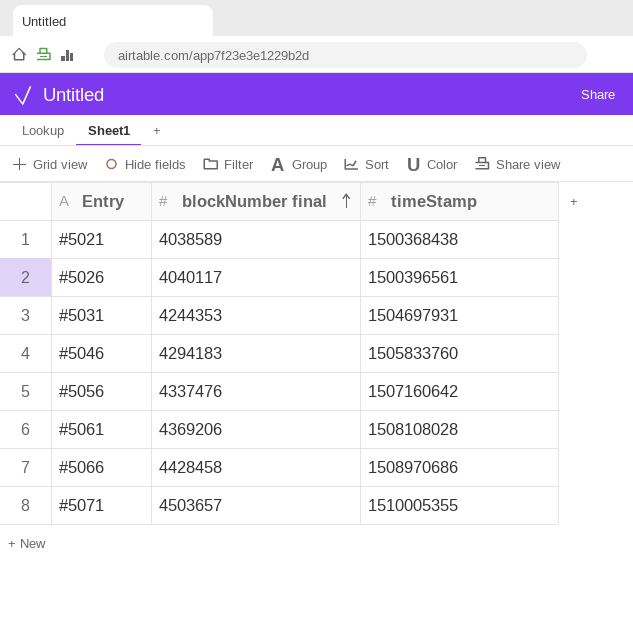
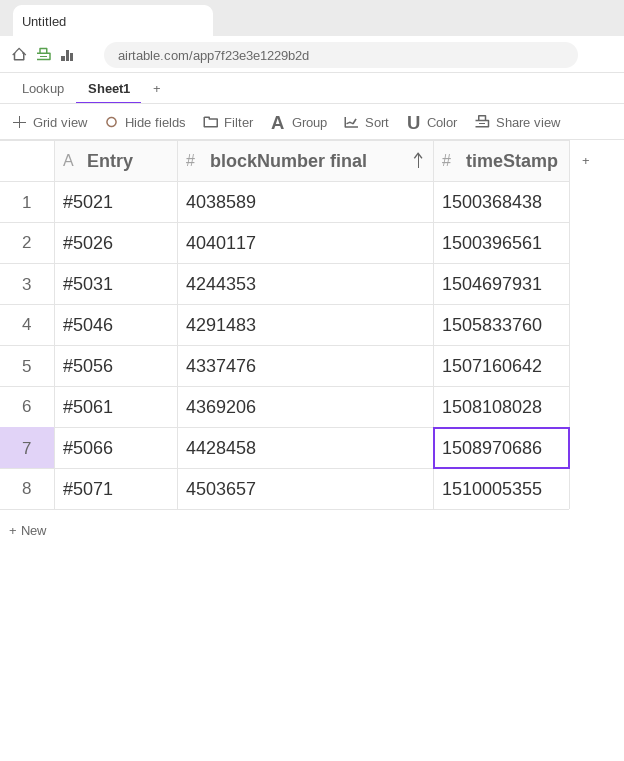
#5046 | blockNumber final: 4294183 -> 4291483

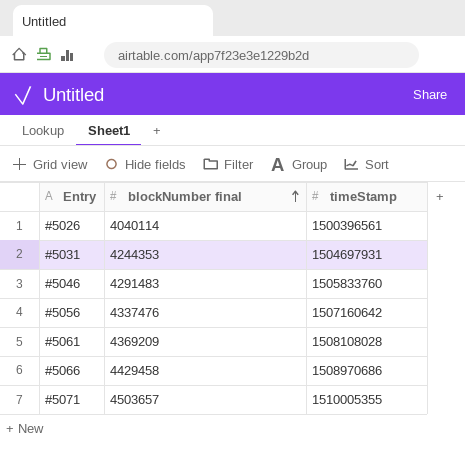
row #5021: 4038589 | 1500368438 -> none
#5026 | blockNumber final: 4040117 -> 4040114
#5061 | blockNumber final: 4369206 -> 4369209
#5066 | blockNumber final: 4428458 -> 4429458

